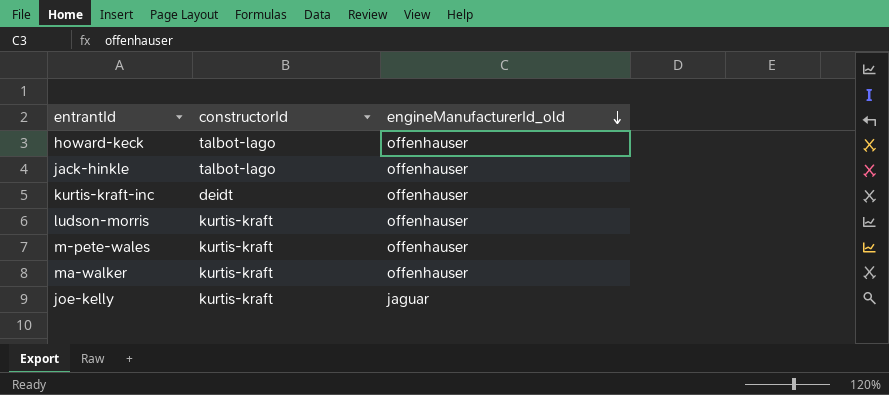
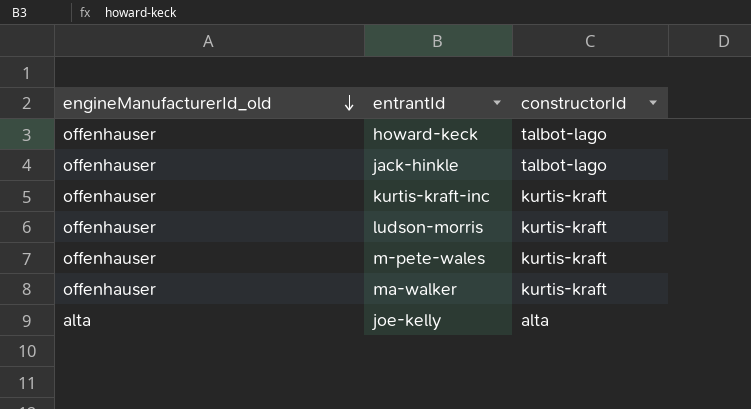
column engineManufacturerId_old | position: 3 -> 1
kurtis-kraft-inc | constructorId: deidt -> kurtis-kraft
joe-kelly | engineManufacturerId_old: jaguar -> alta
joe-kelly | constructorId: kurtis-kraft -> alta

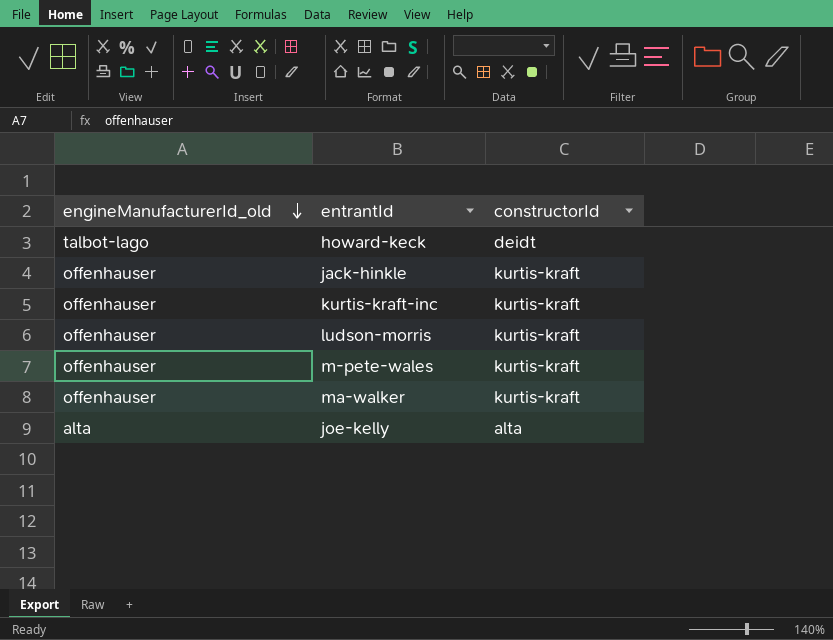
howard-keck | engineManufacturerId_old: offenhauser -> talbot-lago
howard-keck | constructorId: talbot-lago -> deidt
jack-hinkle | constructorId: talbot-lago -> kurtis-kraft

